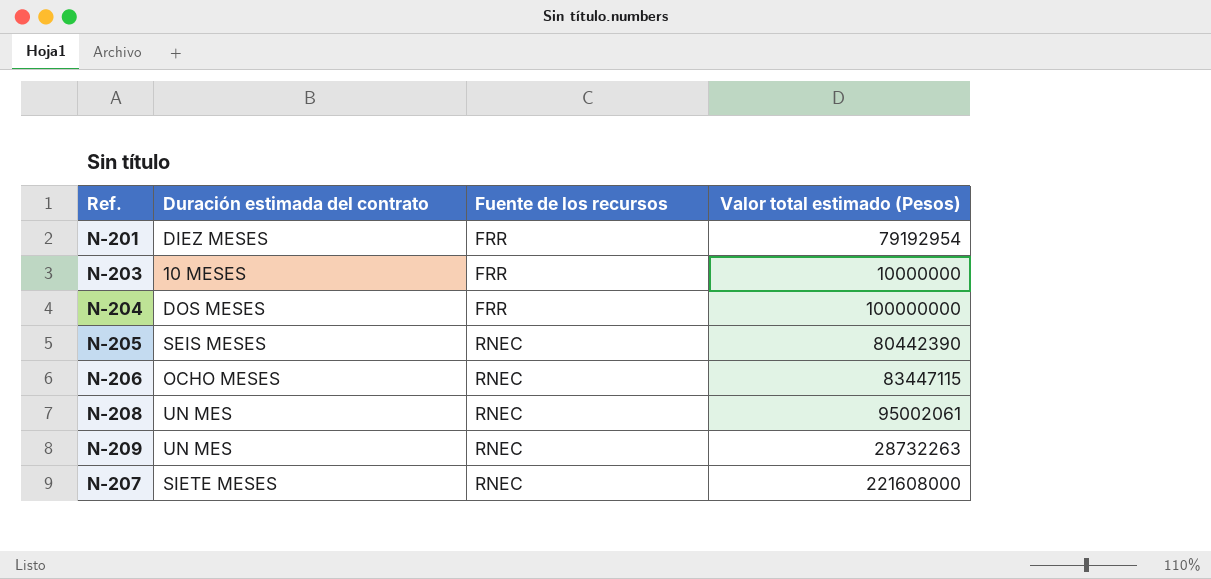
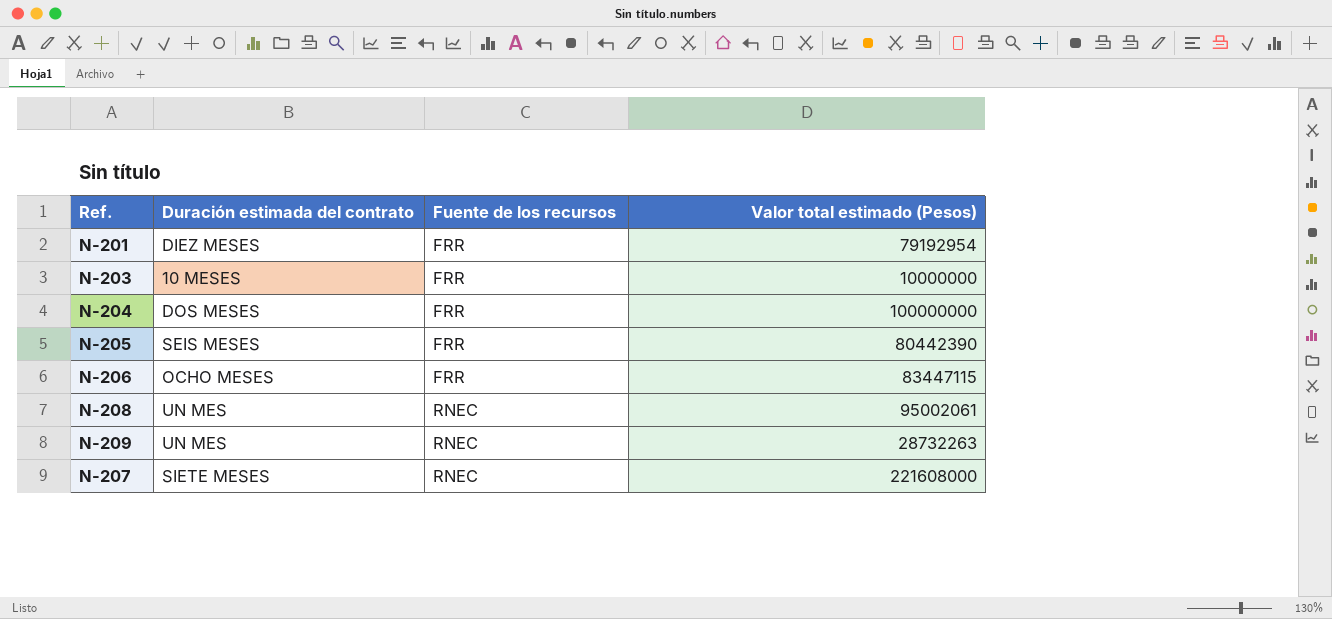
N-205 | Fuente de los recursos: RNEC -> FRR
N-206 | Fuente de los recursos: RNEC -> FRR

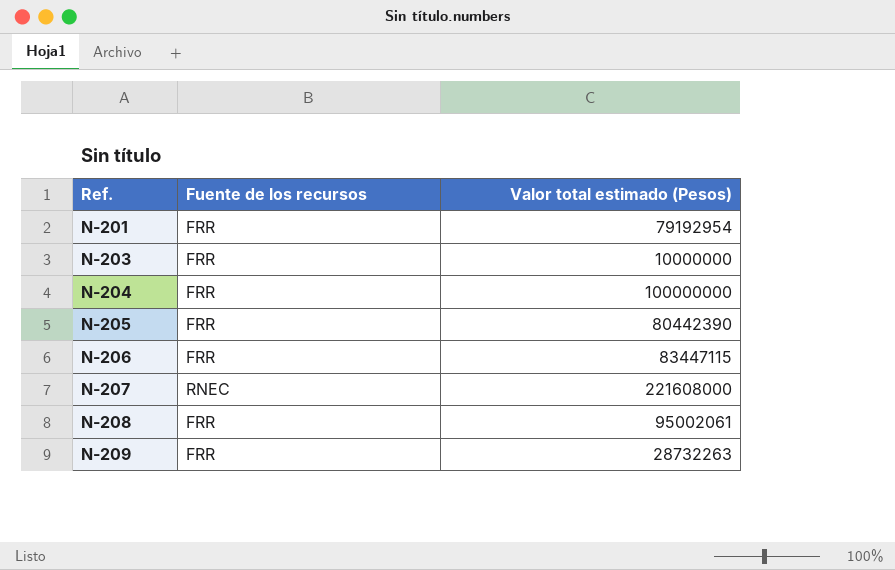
row order: Fuente de los recursos ascending -> Ref. ascending
column Duración estimada del contrato | position: 2 -> none
N-208 | Fuente de los recursos: RNEC -> FRR
N-209 | Fuente de los recursos: RNEC -> FRR

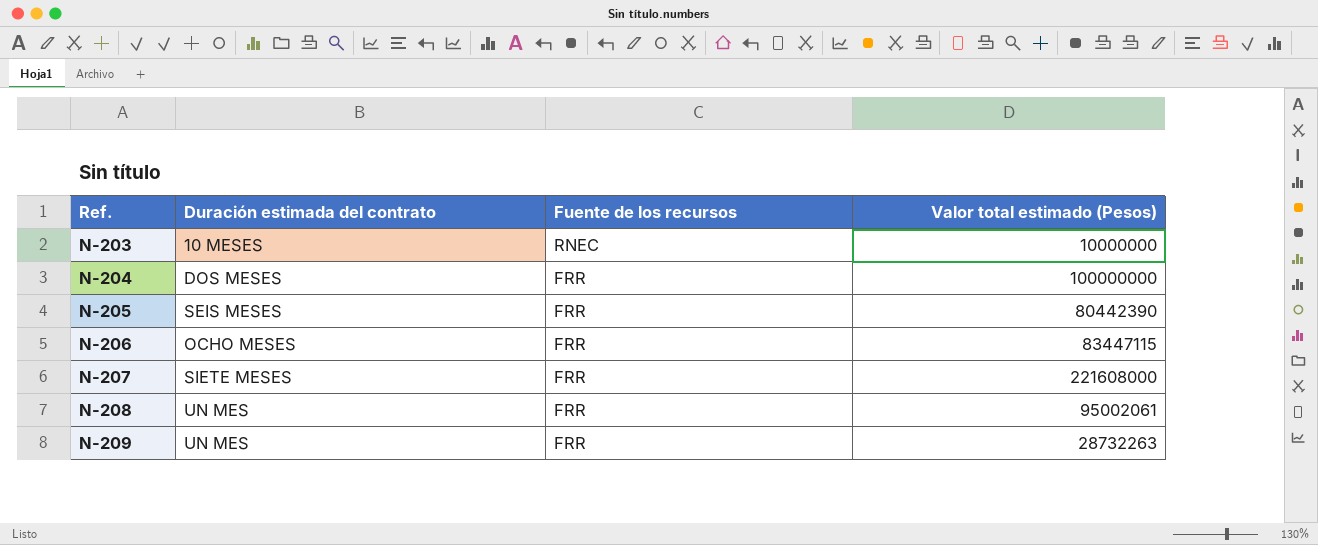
column Duración estimada del contrato | position: none -> 2
row N-201: FRR | 79192954 -> none
N-203 | Fuente de los recursos: FRR -> RNEC
N-207 | Fuente de los recursos: RNEC -> FRR

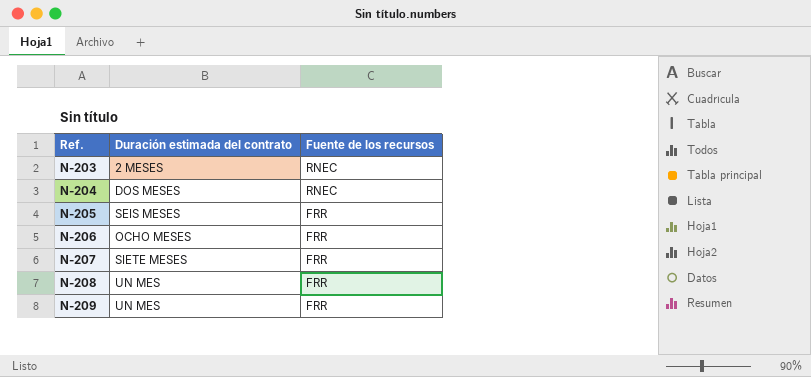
column Valor total estimado (Pesos) | position: 4 -> none
N-203 | Duración estimada del contrato: 10 MESES -> 2 MESES
N-204 | Fuente de los recursos: FRR -> RNEC

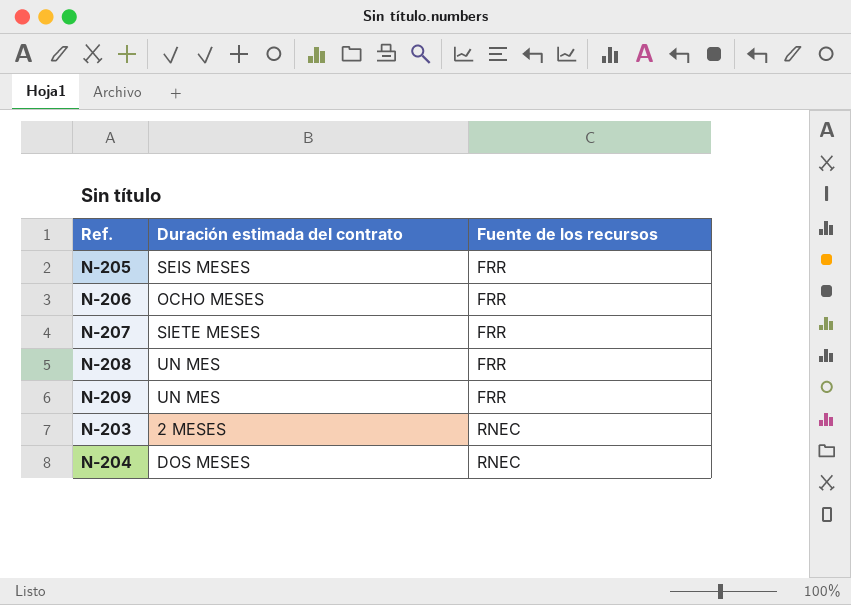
row order: Ref. ascending -> Fuente de los recursos ascending

